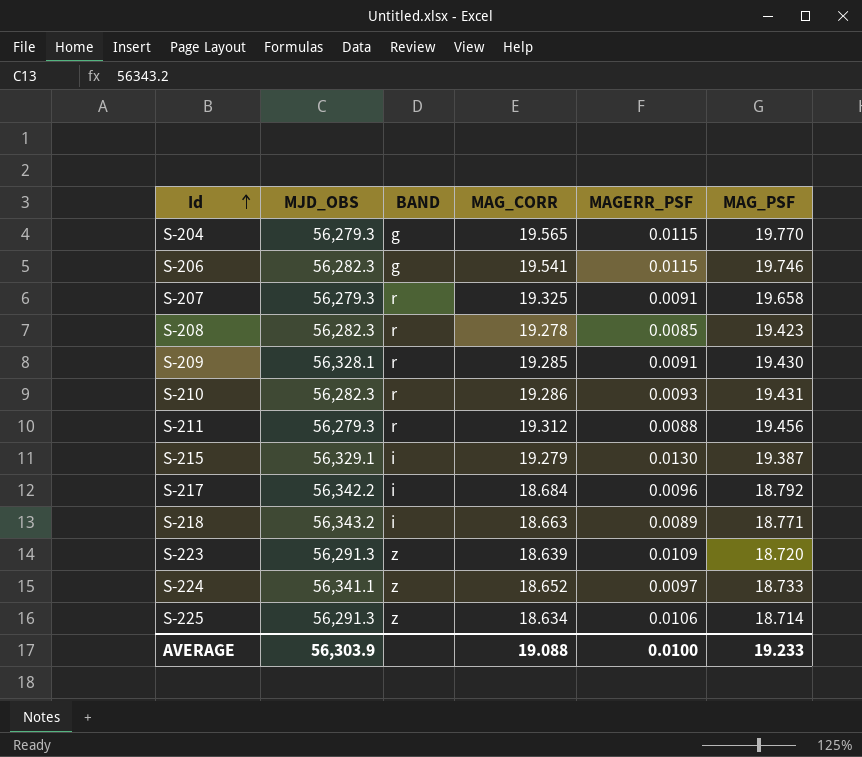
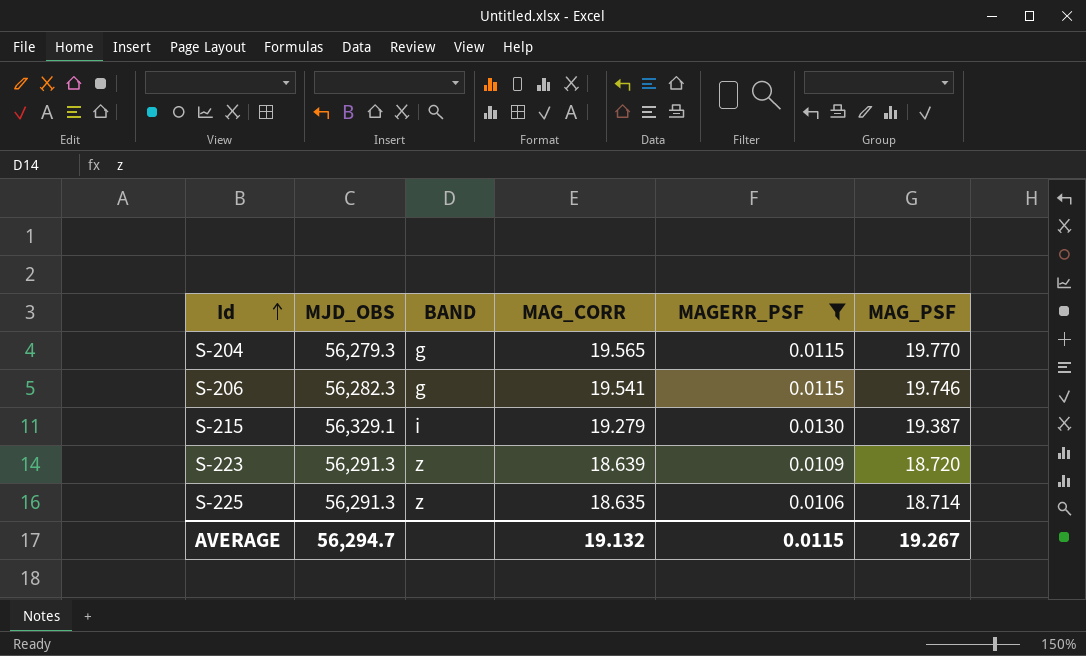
filter: none -> MAGERR_PSF >= 0.0106
S-225 | MAG_CORR: 18.634 -> 18.635
AVERAGE | MJD_OBS: 56,303.9 -> 56,294.7
AVERAGE | MAG_CORR: 19.088 -> 19.132
AVERAGE | MAGERR_PSF: 0.0100 -> 0.0115
AVERAGE | MAG_PSF: 19.233 -> 19.267

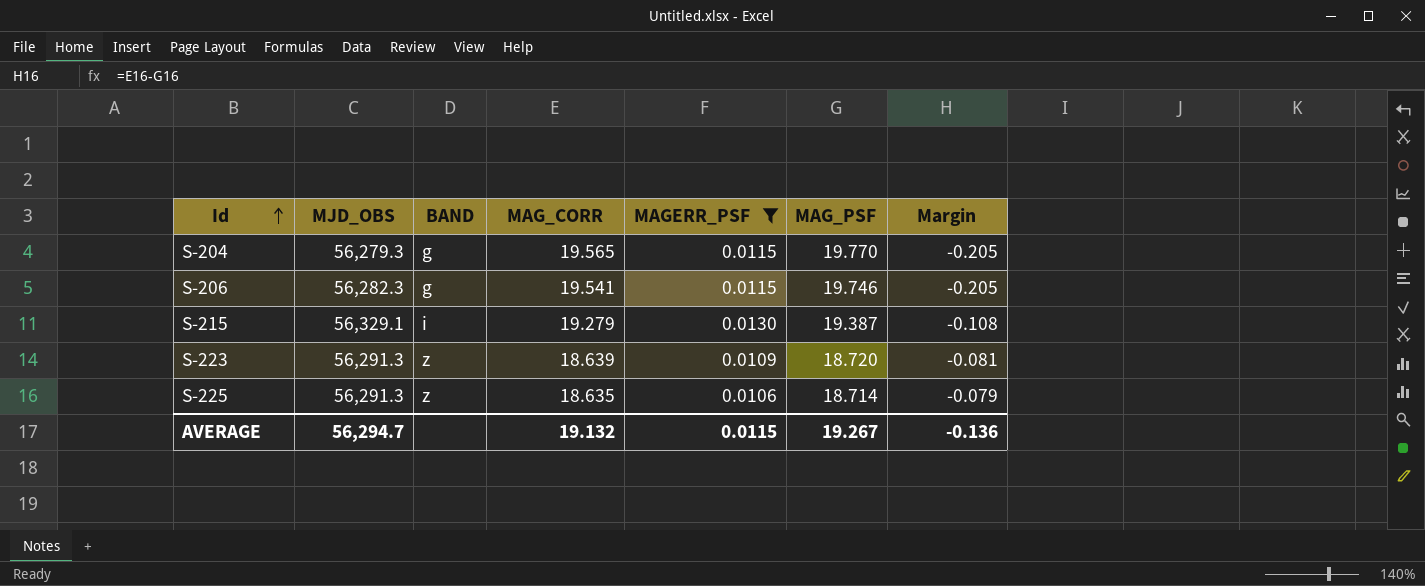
column Margin | formula: none -> [MAG_CORR] - [MAG_PSF]

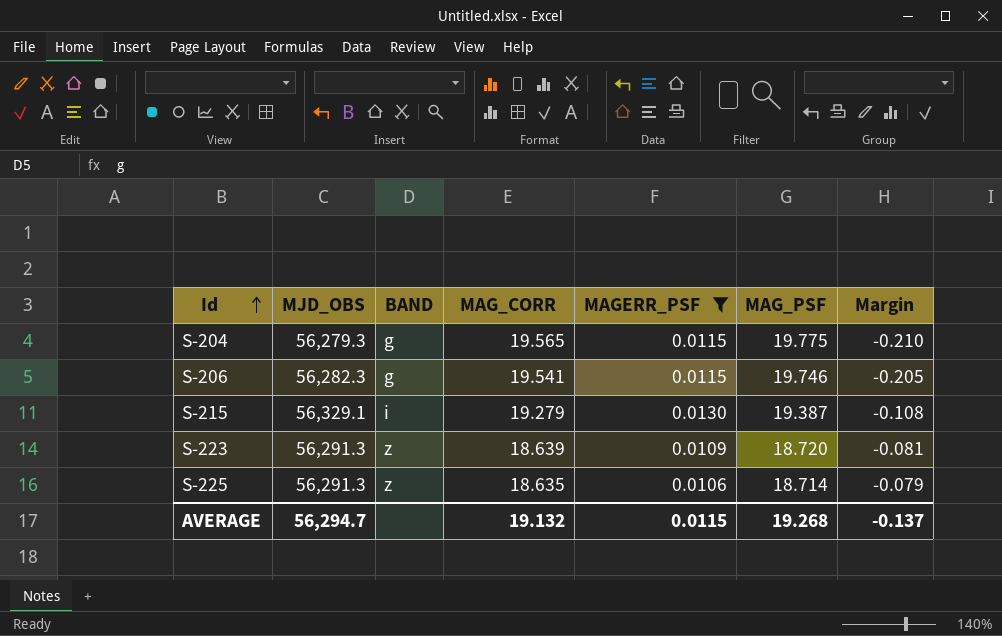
S-204 | MAG_PSF: 19.770 -> 19.775
S-204 | Margin: -0.205 -> -0.210
AVERAGE | MAG_PSF: 19.267 -> 19.268
AVERAGE | Margin: -0.136 -> -0.137

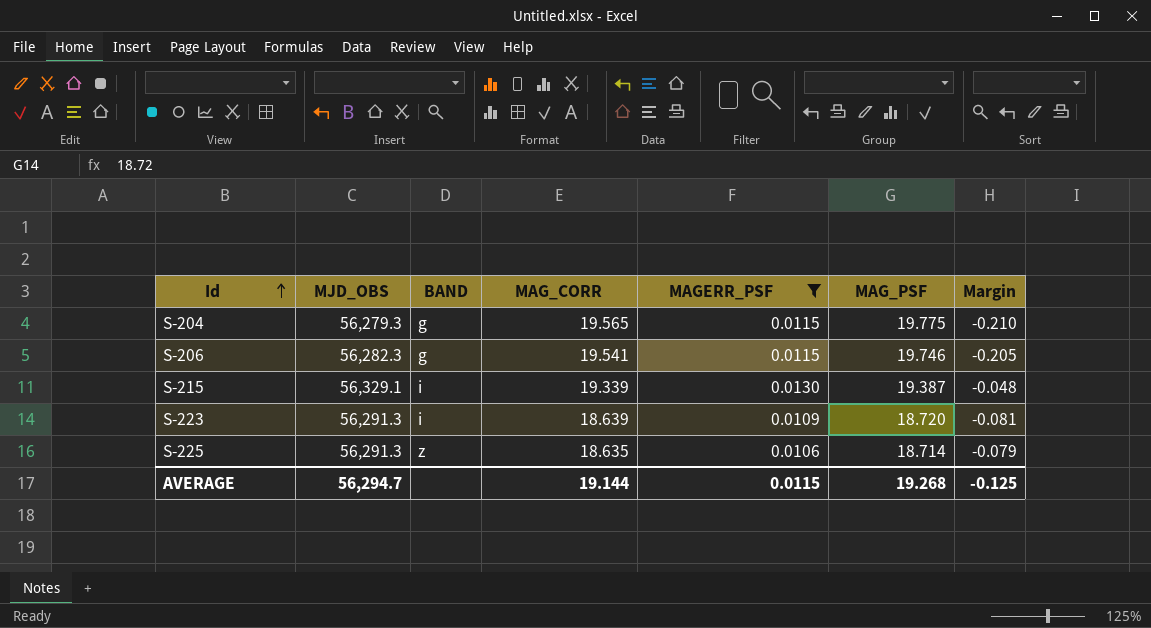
S-215 | MAG_CORR: 19.279 -> 19.339
S-215 | Margin: -0.108 -> -0.048
S-223 | BAND: z -> i
AVERAGE | MAG_CORR: 19.132 -> 19.144
AVERAGE | Margin: -0.137 -> -0.125

